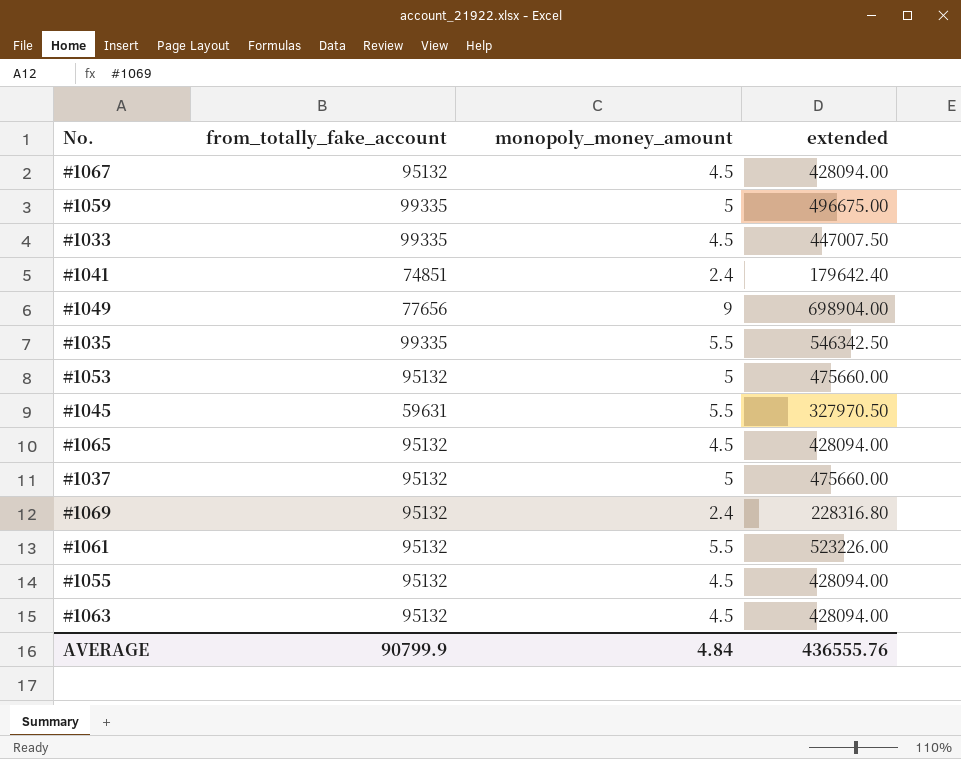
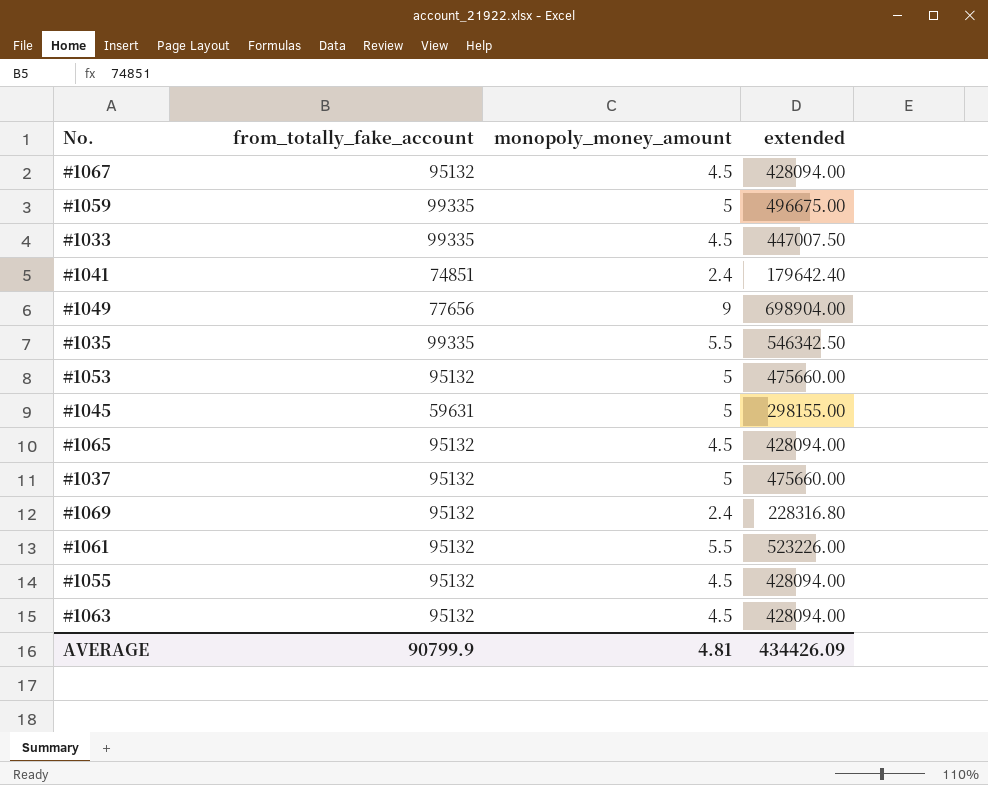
#1045 | monopoly_money_amount: 5.5 -> 5
#1045 | extended: 327970.50 -> 298155.00
AVERAGE | monopoly_money_amount: 4.84 -> 4.81
AVERAGE | extended: 436555.76 -> 434426.09

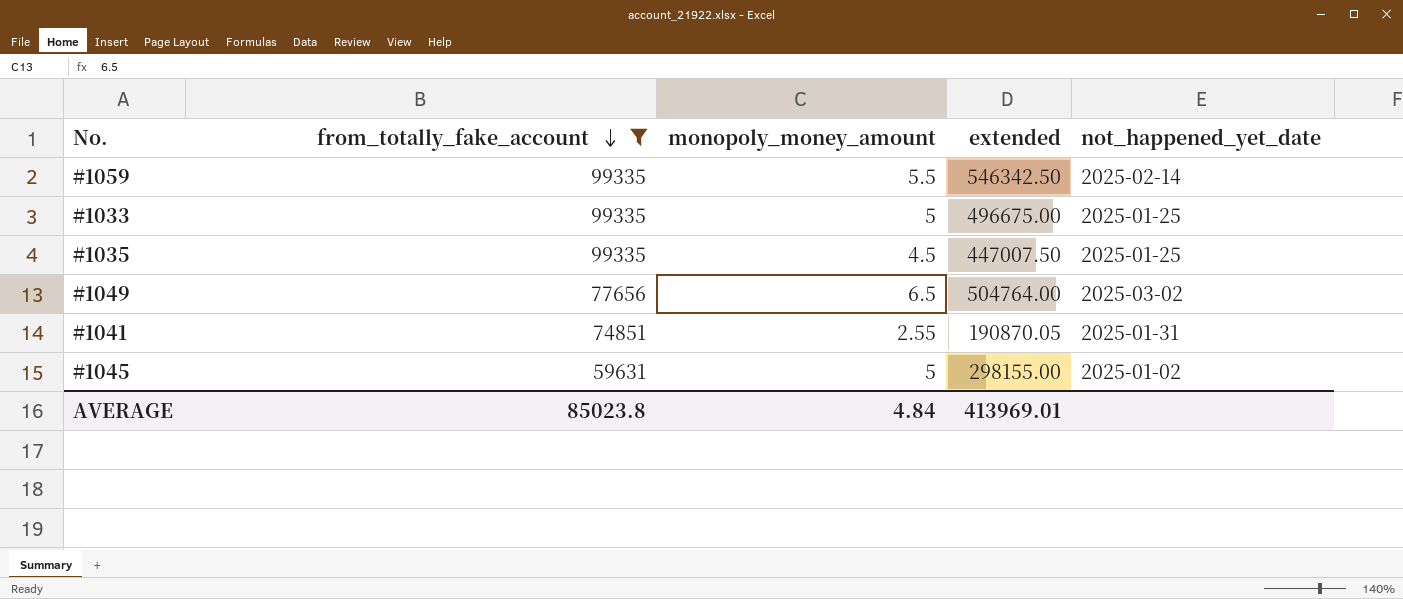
filter: none -> from_totally_fake_account != 95132
row order: none -> from_totally_fake_account descending
column not_happened_yet_date | position: none -> 5
#1059 | monopoly_money_amount: 5 -> 5.5
#1059 | extended: 496675.00 -> 546342.50
#1033 | monopoly_money_amount: 4.5 -> 5
#1033 | extended: 447007.50 -> 496675.00
#1035 | monopoly_money_amount: 5.5 -> 4.5
#1035 | extended: 546342.50 -> 447007.50
#1049 | monopoly_money_amount: 9 -> 6.5
#1049 | extended: 698904.00 -> 504764.00
#1041 | monopoly_money_amount: 2.4 -> 2.55
#1041 | extended: 179642.40 -> 190870.05
AVERAGE | from_totally_fake_account: 90799.9 -> 85023.8
AVERAGE | monopoly_money_amount: 4.81 -> 4.84
AVERAGE | extended: 434426.09 -> 413969.01

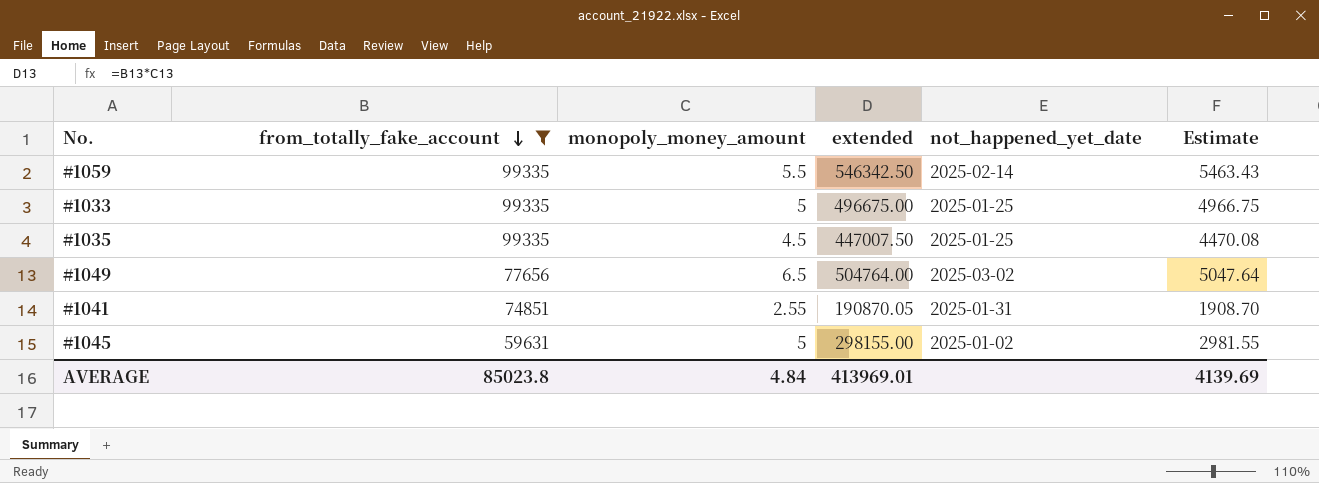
column Estimate | formula: none -> [extended] * 0.01

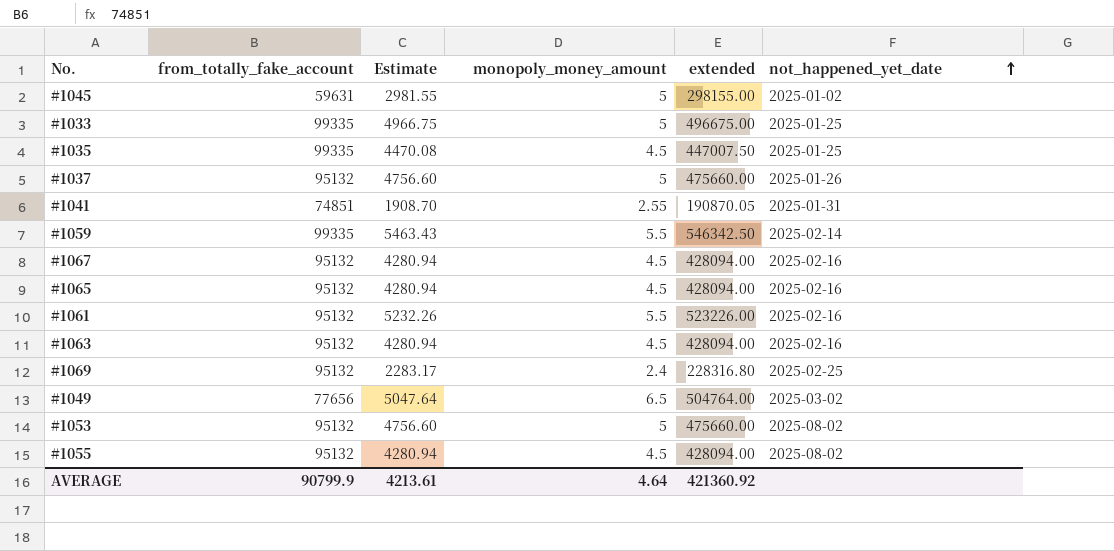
filter: from_totally_fake_account != 95132 -> none
row order: from_totally_fake_account descending -> not_happened_yet_date ascending
column Estimate | position: 6 -> 3
AVERAGE | from_totally_fake_account: 85023.8 -> 90799.9
AVERAGE | Estimate: 4139.69 -> 4213.61
AVERAGE | monopoly_money_amount: 4.84 -> 4.64
AVERAGE | extended: 413969.01 -> 421360.92

